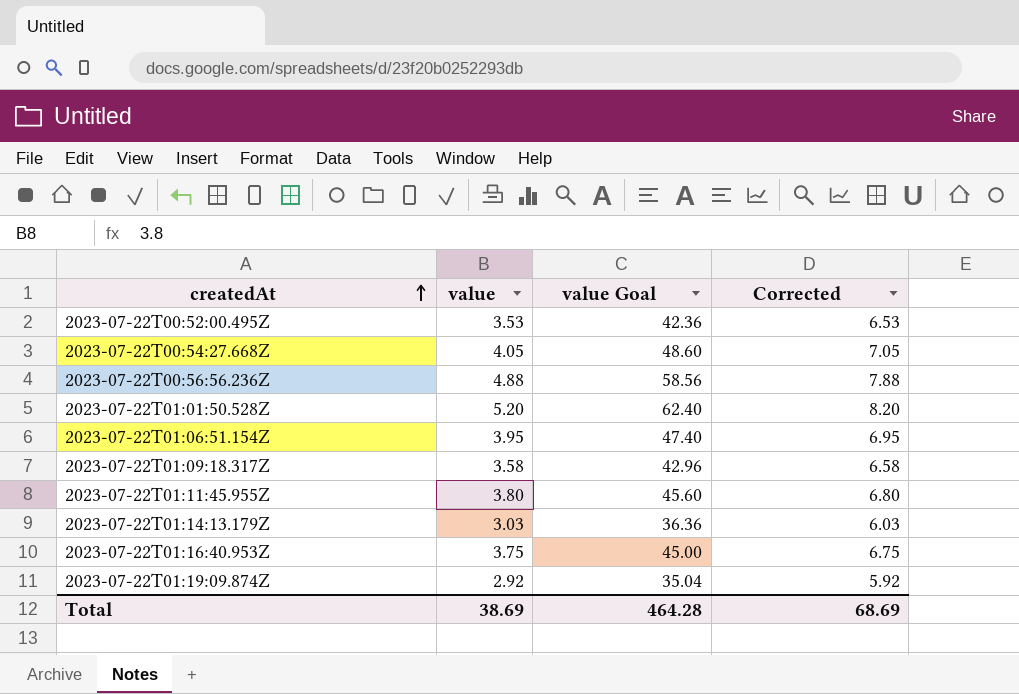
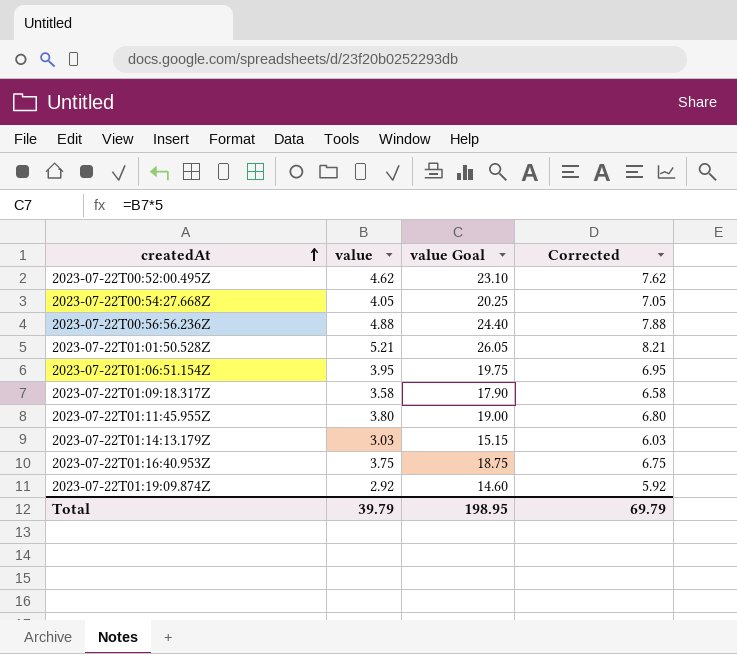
column value Goal | formula: [value] * 12 -> [value] * 5
2023-07-22T00:52:00.495Z | value: 3.53 -> 4.62
2023-07-22T00:52:00.495Z | Corrected: 6.53 -> 7.62
2023-07-22T01:01:50.528Z | value: 5.20 -> 5.21
2023-07-22T01:01:50.528Z | Corrected: 8.20 -> 8.21
Total | value: 38.69 -> 39.79
Total | value Goal: 464.28 -> 198.95
Total | Corrected: 68.69 -> 69.79

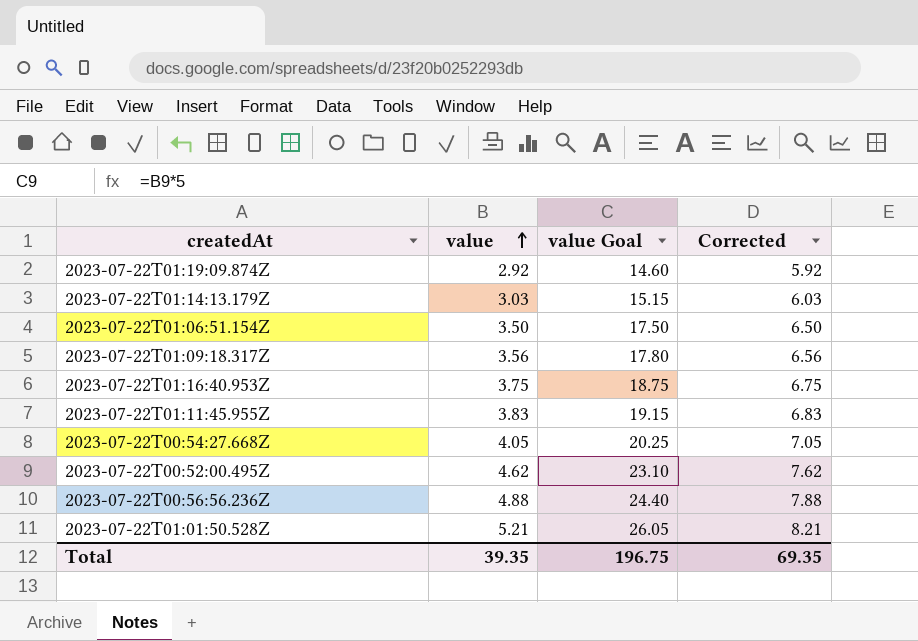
row order: createdAt ascending -> value ascending
2023-07-22T01:06:51.154Z | value: 3.95 -> 3.50
2023-07-22T01:06:51.154Z | value Goal: 19.75 -> 17.50
2023-07-22T01:06:51.154Z | Corrected: 6.95 -> 6.50
2023-07-22T01:09:18.317Z | value: 3.58 -> 3.56
2023-07-22T01:09:18.317Z | value Goal: 17.90 -> 17.80
2023-07-22T01:09:18.317Z | Corrected: 6.58 -> 6.56
2023-07-22T01:11:45.955Z | value: 3.80 -> 3.83
2023-07-22T01:11:45.955Z | value Goal: 19.00 -> 19.15
2023-07-22T01:11:45.955Z | Corrected: 6.80 -> 6.83
Total | value: 39.79 -> 39.35
Total | value Goal: 198.95 -> 196.75
Total | Corrected: 69.79 -> 69.35

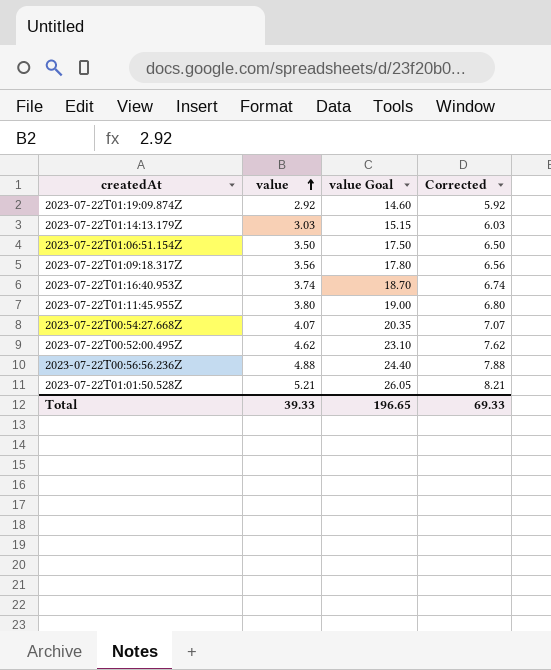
2023-07-22T01:16:40.953Z | value: 3.75 -> 3.74
2023-07-22T01:16:40.953Z | value Goal: 18.75 -> 18.70
2023-07-22T01:16:40.953Z | Corrected: 6.75 -> 6.74
2023-07-22T01:11:45.955Z | value: 3.83 -> 3.80
2023-07-22T01:11:45.955Z | value Goal: 19.15 -> 19.00
2023-07-22T01:11:45.955Z | Corrected: 6.83 -> 6.80
2023-07-22T00:54:27.668Z | value: 4.05 -> 4.07
2023-07-22T00:54:27.668Z | value Goal: 20.25 -> 20.35
2023-07-22T00:54:27.668Z | Corrected: 7.05 -> 7.07
Total | value: 39.35 -> 39.33
Total | value Goal: 196.75 -> 196.65
Total | Corrected: 69.35 -> 69.33

